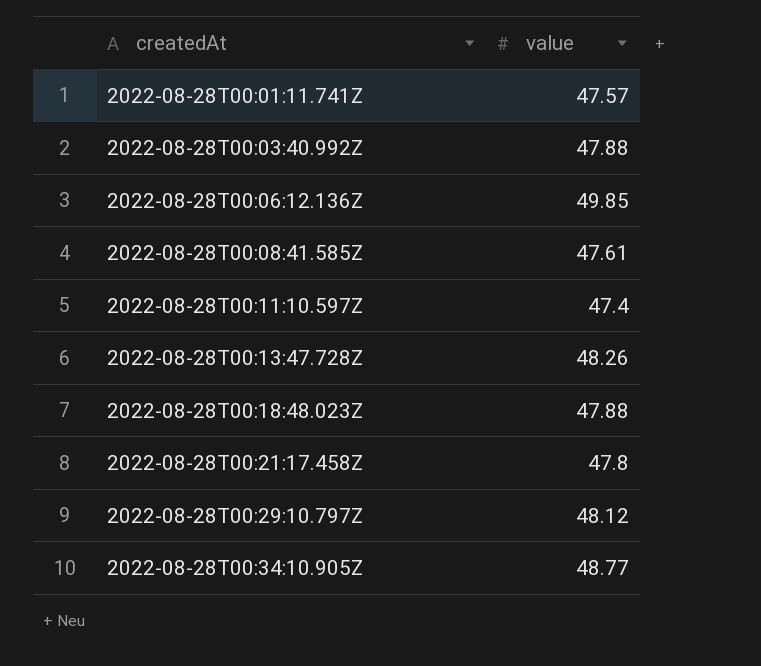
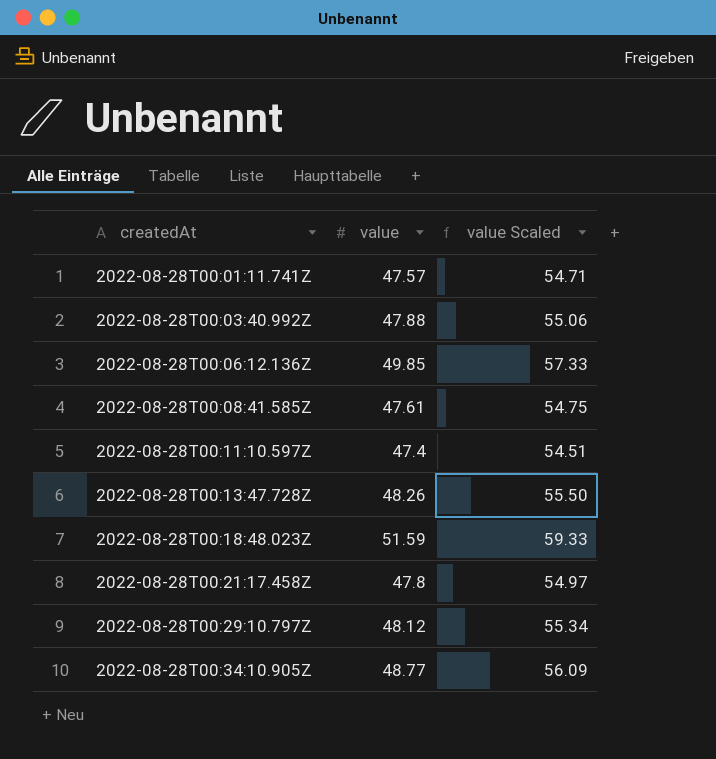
column value Scaled | formula: none -> [value] * 1.15
2022-08-28T00:18:48.023Z | value: 47.88 -> 51.59

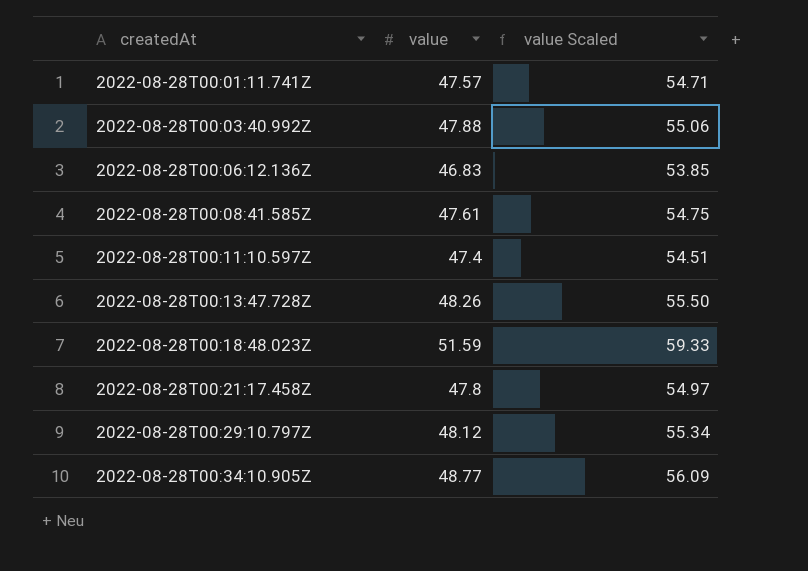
2022-08-28T00:06:12.136Z | value: 49.85 -> 46.83
2022-08-28T00:06:12.136Z | value Scaled: 57.33 -> 53.85

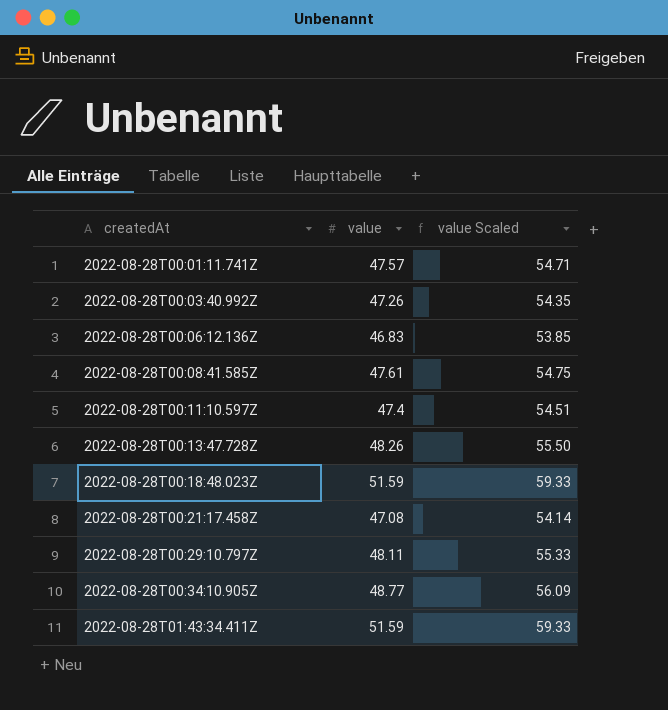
2022-08-28T00:03:40.992Z | value: 47.88 -> 47.26
2022-08-28T00:03:40.992Z | value Scaled: 55.06 -> 54.35
2022-08-28T00:21:17.458Z | value: 47.8 -> 47.08
2022-08-28T00:21:17.458Z | value Scaled: 54.97 -> 54.14
2022-08-28T00:29:10.797Z | value: 48.12 -> 48.11
2022-08-28T00:29:10.797Z | value Scaled: 55.34 -> 55.33
row 2022-08-28T01:43:34.411Z: none -> 51.59 | 59.33

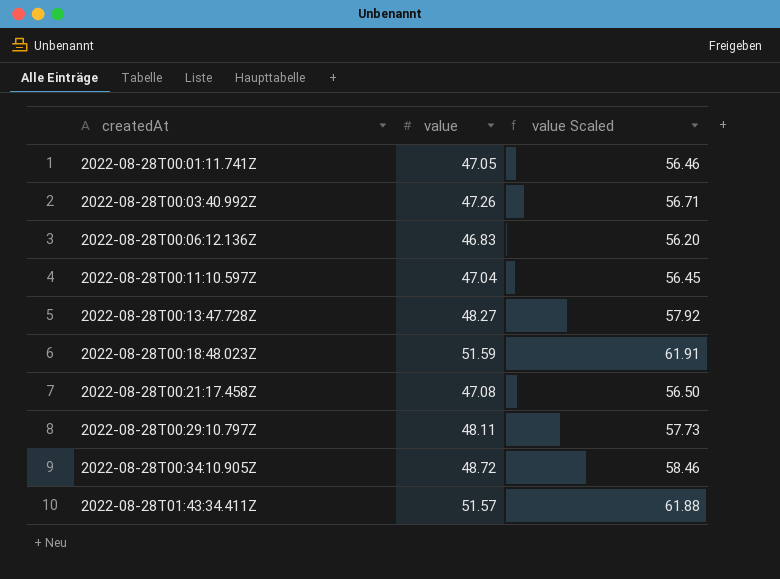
column value Scaled | formula: [value] * 1.15 -> [value] * 1.2
row 2022-08-28T00:08:41.585Z: 47.61 | 54.75 -> none
2022-08-28T00:01:11.741Z | value: 47.57 -> 47.05
2022-08-28T00:11:10.597Z | value: 47.4 -> 47.04
2022-08-28T00:13:47.728Z | value: 48.26 -> 48.27
2022-08-28T00:34:10.905Z | value: 48.77 -> 48.72
2022-08-28T01:43:34.411Z | value: 51.59 -> 51.57

